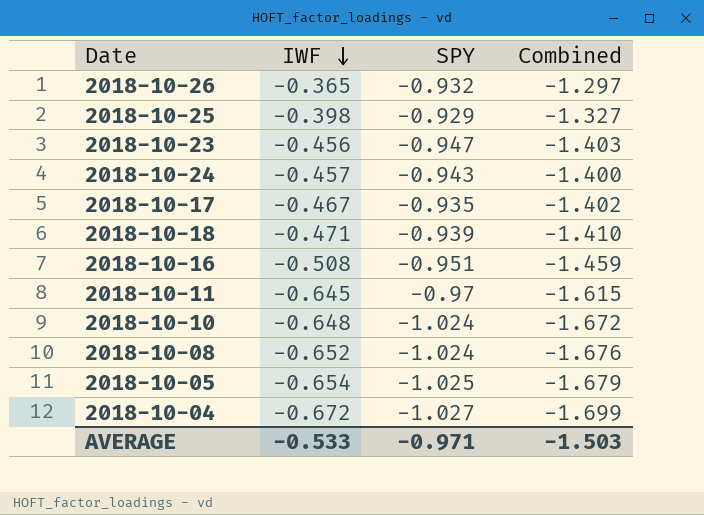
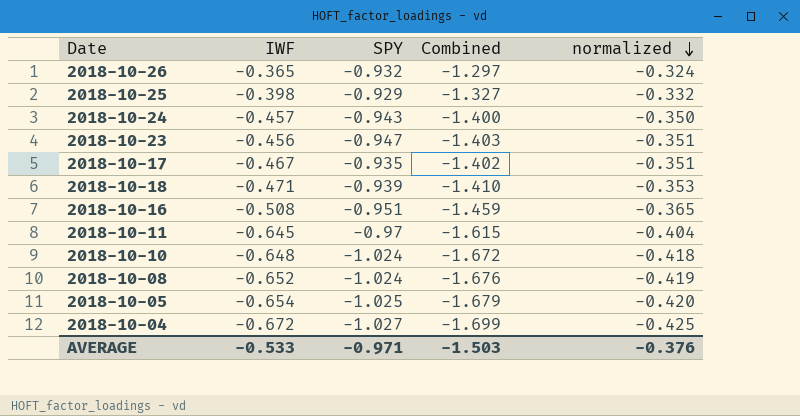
row order: IWF descending -> normalized descending
column normalized | formula: none -> [Combined] * 0.25

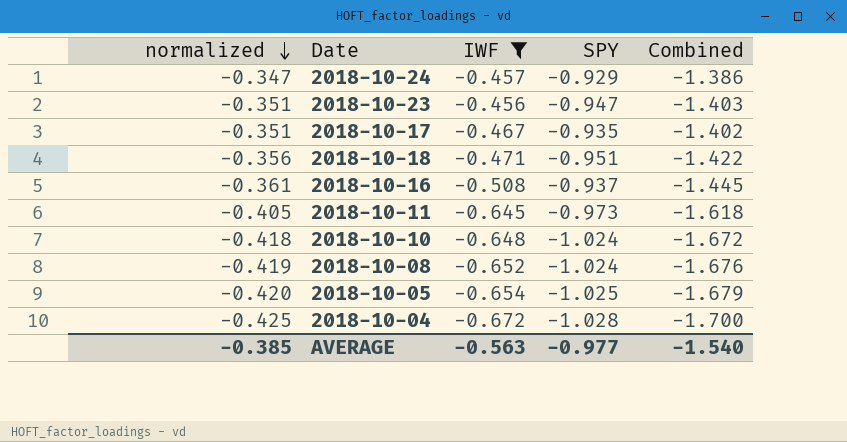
filter: none -> IWF <= -0.456
column normalized | position: 5 -> 1
2018-10-24 | normalized: -0.350 -> -0.347
2018-10-24 | SPY: -0.943 -> -0.929
2018-10-24 | Combined: -1.400 -> -1.386
2018-10-18 | normalized: -0.353 -> -0.356
2018-10-18 | SPY: -0.939 -> -0.951
2018-10-18 | Combined: -1.410 -> -1.422
2018-10-16 | normalized: -0.365 -> -0.361
2018-10-16 | SPY: -0.951 -> -0.937
2018-10-16 | Combined: -1.459 -> -1.445
2018-10-11 | normalized: -0.404 -> -0.405
2018-10-11 | SPY: -0.97 -> -0.973
2018-10-11 | Combined: -1.615 -> -1.618
2018-10-04 | SPY: -1.027 -> -1.028
2018-10-04 | Combined: -1.699 -> -1.700
AVERAGE | normalized: -0.376 -> -0.385
AVERAGE | IWF: -0.533 -> -0.563
AVERAGE | SPY: -0.971 -> -0.977
AVERAGE | Combined: -1.503 -> -1.540

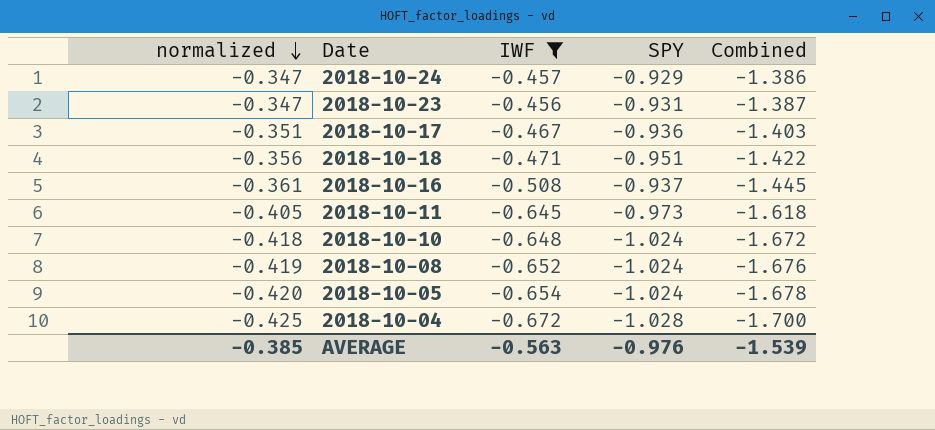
2018-10-23 | normalized: -0.351 -> -0.347
2018-10-23 | SPY: -0.947 -> -0.931
2018-10-23 | Combined: -1.403 -> -1.387
2018-10-17 | SPY: -0.935 -> -0.936
2018-10-17 | Combined: -1.402 -> -1.403
2018-10-05 | SPY: -1.025 -> -1.024
2018-10-05 | Combined: -1.679 -> -1.678
AVERAGE | SPY: -0.977 -> -0.976
AVERAGE | Combined: -1.540 -> -1.539

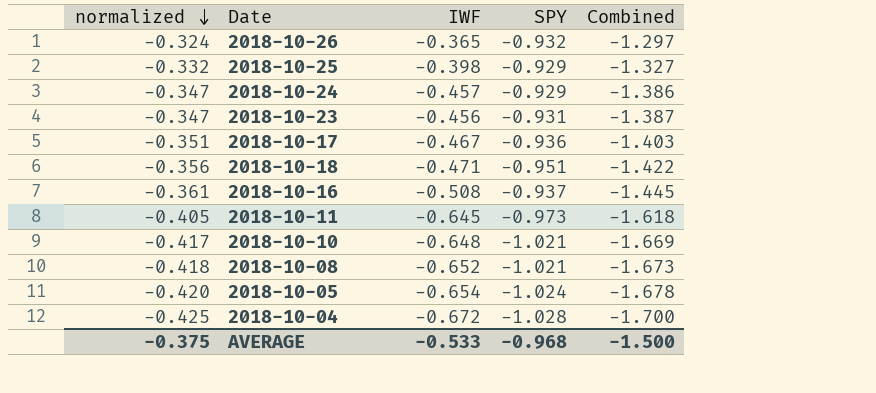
filter: IWF <= -0.456 -> none
2018-10-10 | normalized: -0.418 -> -0.417
2018-10-10 | SPY: -1.024 -> -1.021
2018-10-10 | Combined: -1.672 -> -1.669
2018-10-08 | normalized: -0.419 -> -0.418
2018-10-08 | SPY: -1.024 -> -1.021
2018-10-08 | Combined: -1.676 -> -1.673
AVERAGE | normalized: -0.385 -> -0.375
AVERAGE | IWF: -0.563 -> -0.533
AVERAGE | SPY: -0.976 -> -0.968
AVERAGE | Combined: -1.539 -> -1.500

